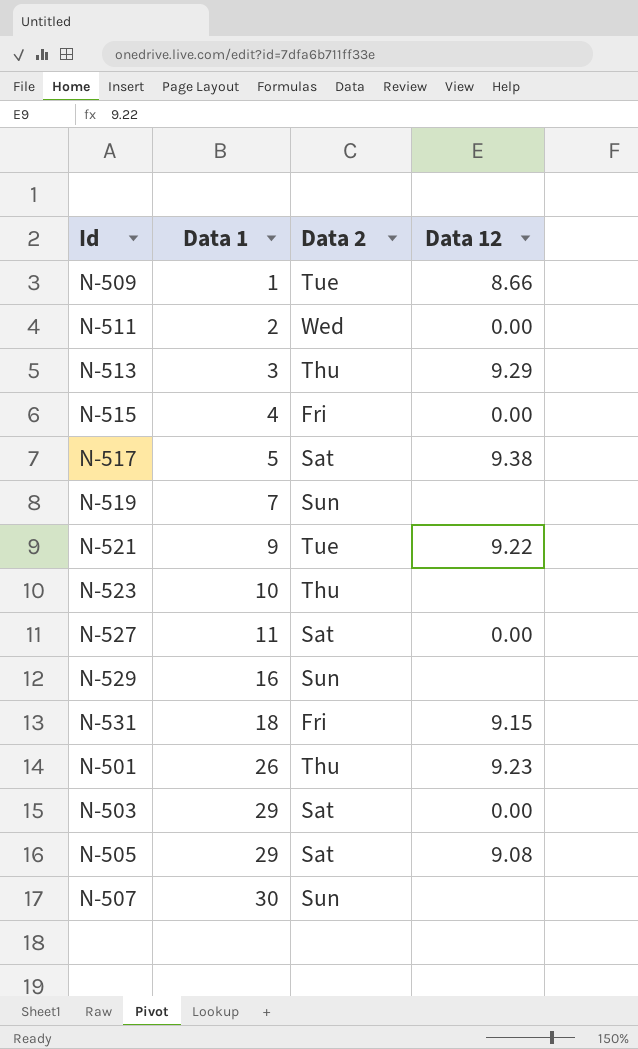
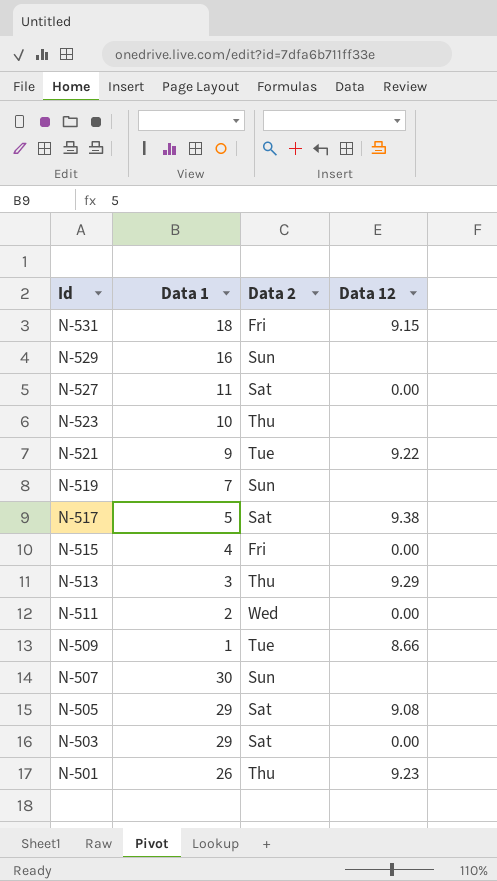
row order: Data 1 ascending -> Id descending

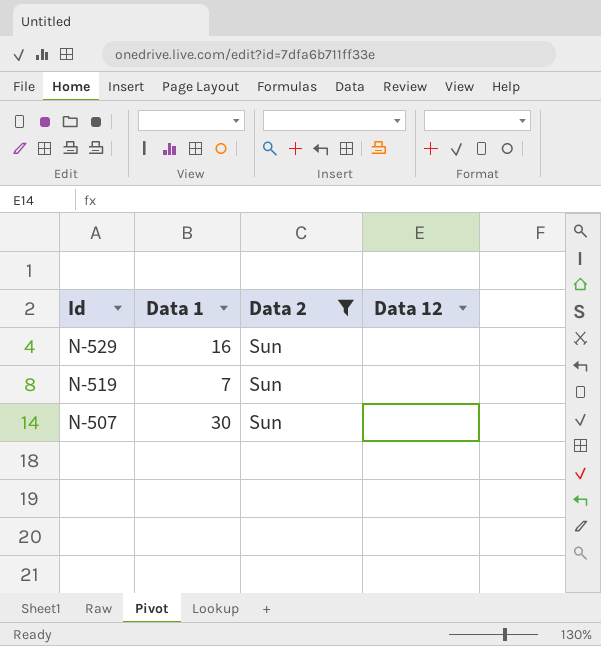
filter: none -> Data 2 = Sun

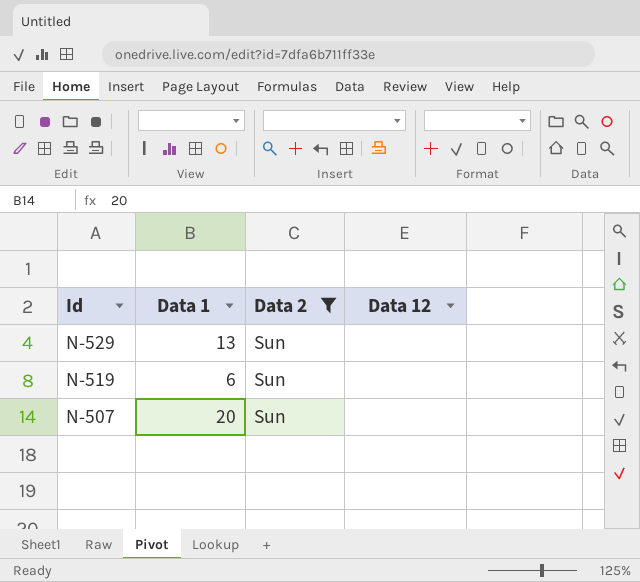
N-529 | Data 1: 16 -> 13
N-519 | Data 1: 7 -> 6
N-507 | Data 1: 30 -> 20

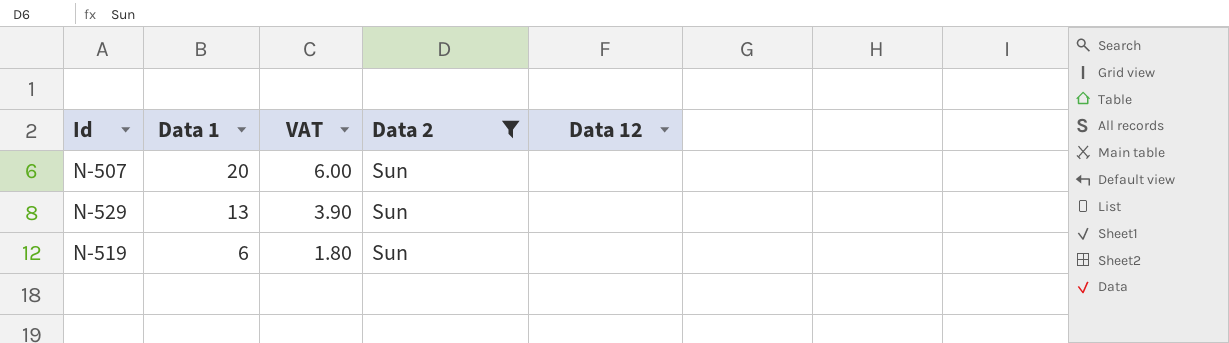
row order: Id descending -> Data 1 descending
column VAT | formula: none -> [Data 1] * 0.3

